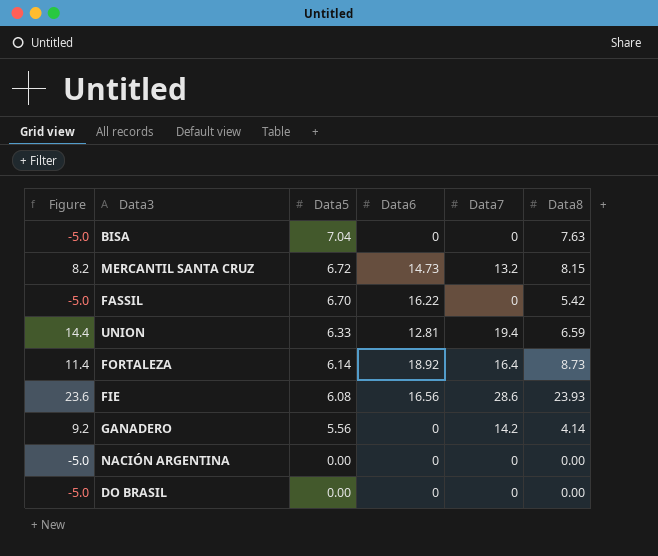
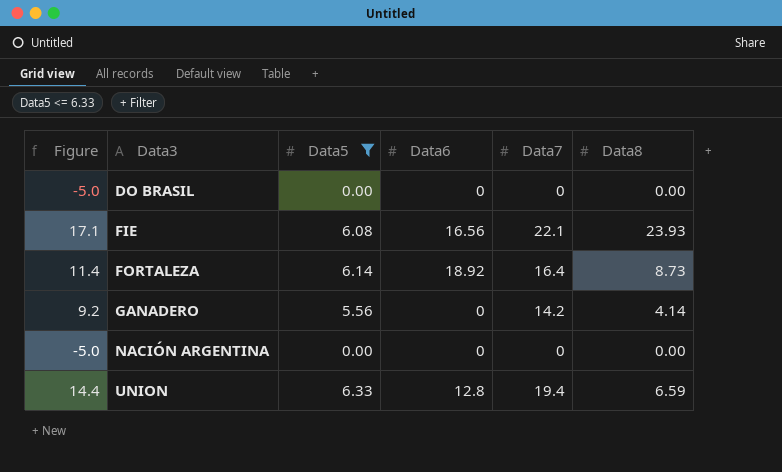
filter: none -> Data5 <= 6.33
row order: Data5 descending -> Data3 ascending
FIE | Figure: 23.6 -> 17.1
FIE | Data7: 28.6 -> 22.1
UNION | Data6: 12.81 -> 12.8

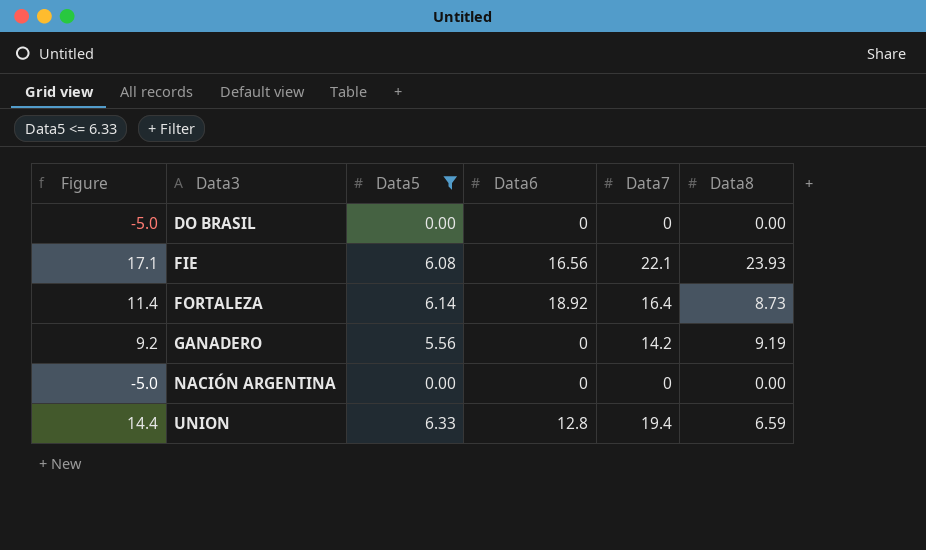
GANADERO | Data8: 4.14 -> 9.19

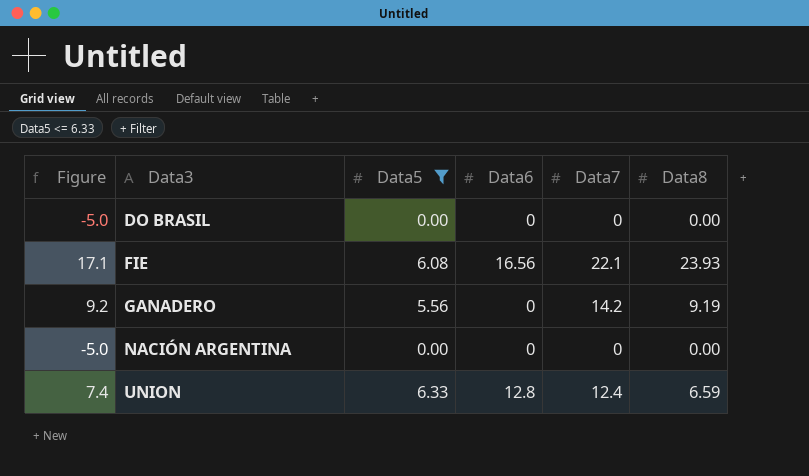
row FORTALEZA: 11.4 | 6.14 | 18.92 | 16.4 | 8.73 -> none
UNION | Figure: 14.4 -> 7.4
UNION | Data7: 19.4 -> 12.4

